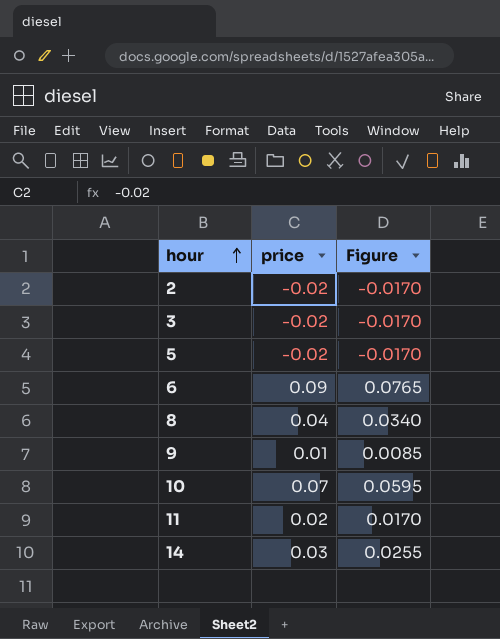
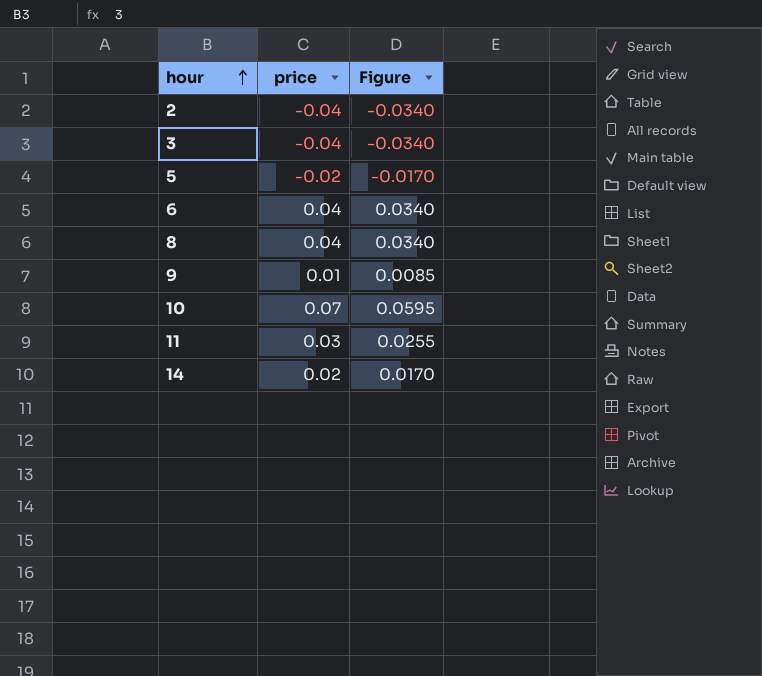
2 | price: -0.02 -> -0.04
2 | Figure: -0.0170 -> -0.0340
3 | price: -0.02 -> -0.04
3 | Figure: -0.0170 -> -0.0340
6 | price: 0.09 -> 0.04
6 | Figure: 0.0765 -> 0.0340
11 | price: 0.02 -> 0.03
11 | Figure: 0.0170 -> 0.0255
14 | price: 0.03 -> 0.02
14 | Figure: 0.0255 -> 0.0170

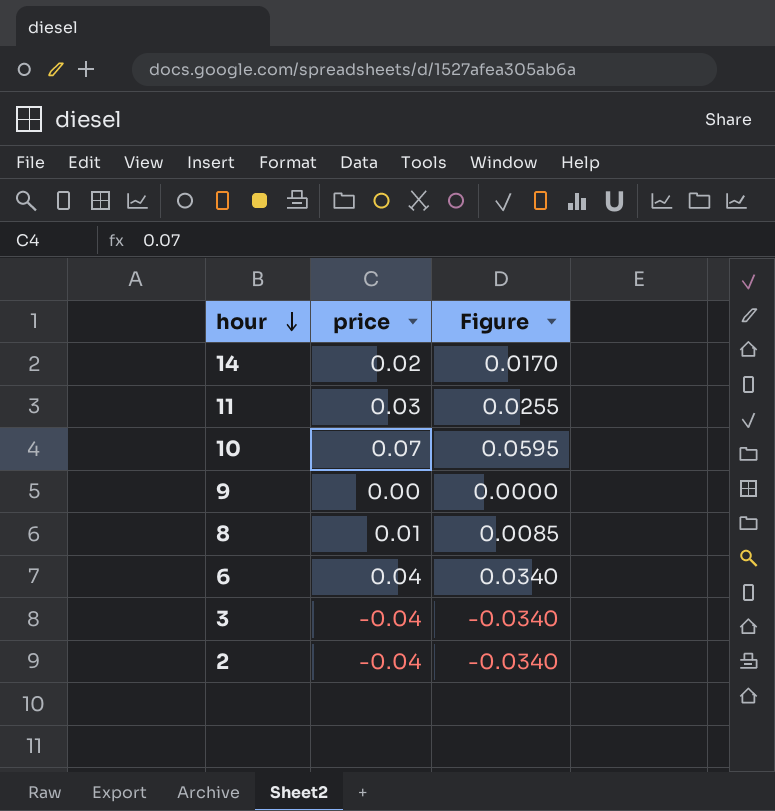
row order: hour ascending -> hour descending
row 5: -0.02 | -0.0170 -> none
9 | price: 0.01 -> 0.00
9 | Figure: 0.0085 -> 0.0000
8 | price: 0.04 -> 0.01
8 | Figure: 0.0340 -> 0.0085

